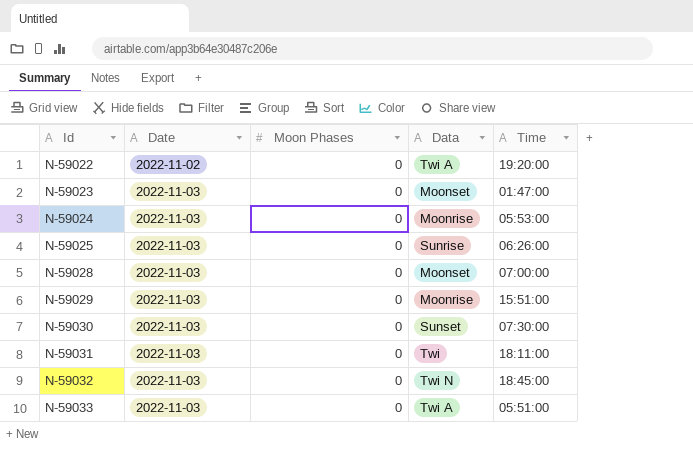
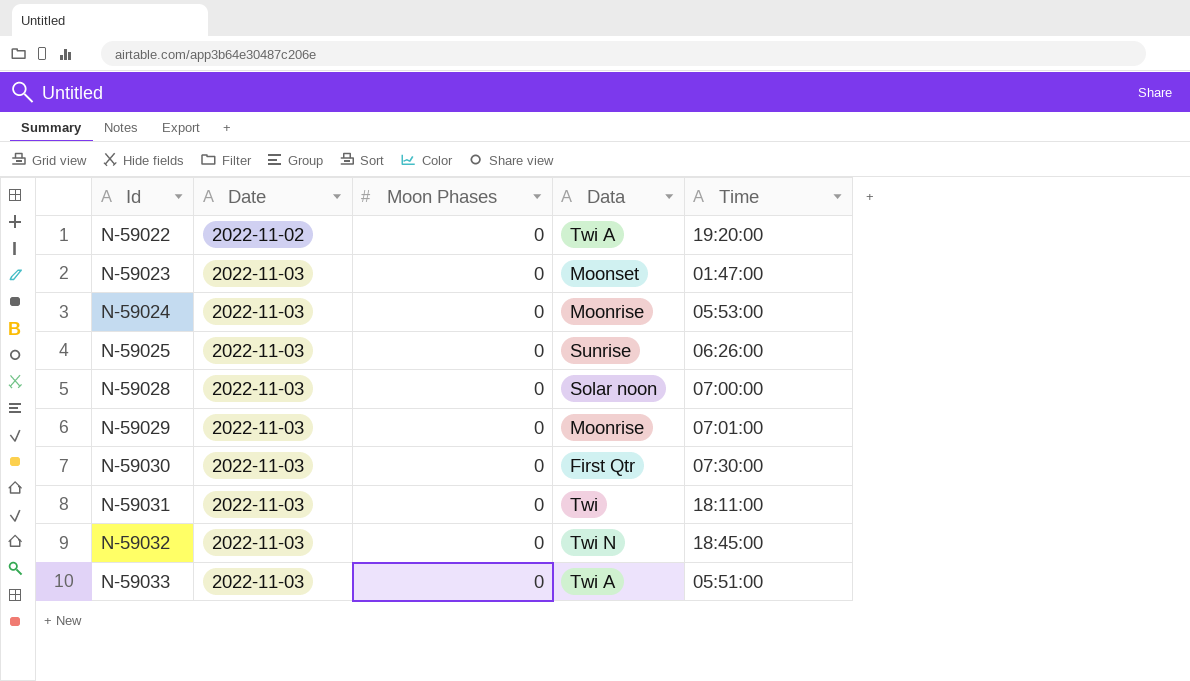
N-59028 | Data: Moonset -> Solar noon
N-59029 | Time: 15:51:00 -> 07:01:00
N-59030 | Data: Sunset -> First Qtr

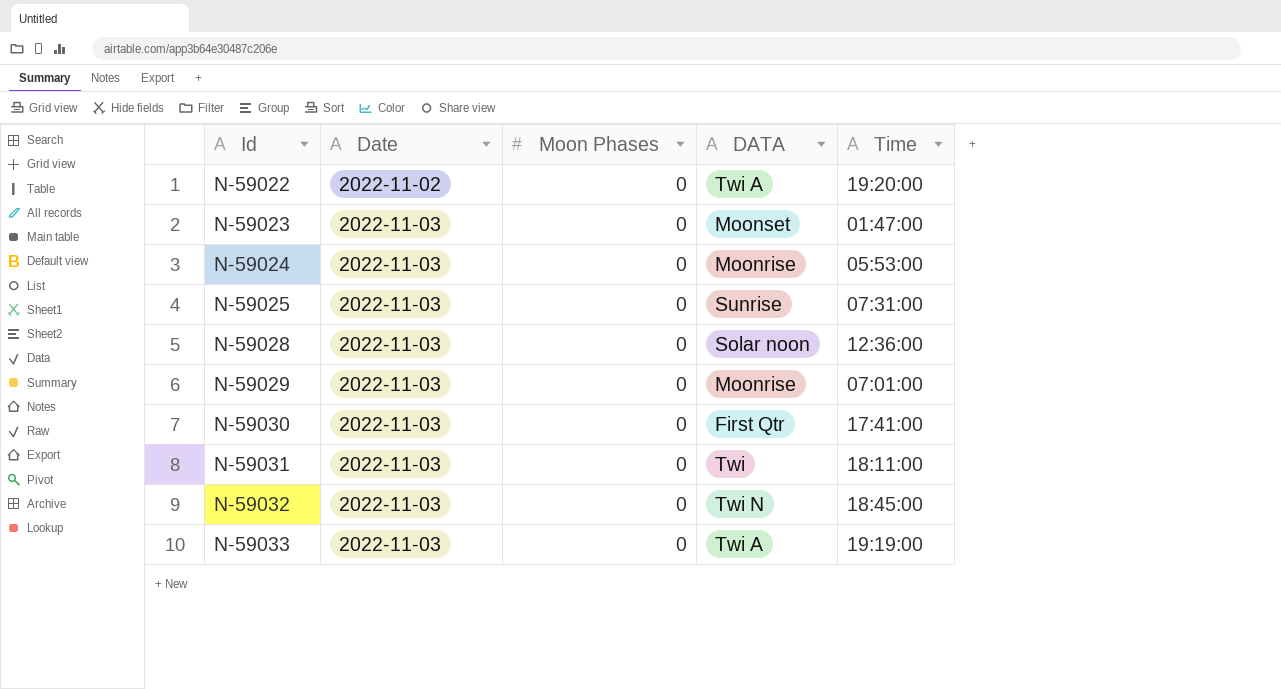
column name: Data -> DATA
N-59025 | Time: 06:26:00 -> 07:31:00
N-59028 | Time: 07:00:00 -> 12:36:00
N-59030 | Time: 07:30:00 -> 17:41:00
N-59033 | Time: 05:51:00 -> 19:19:00

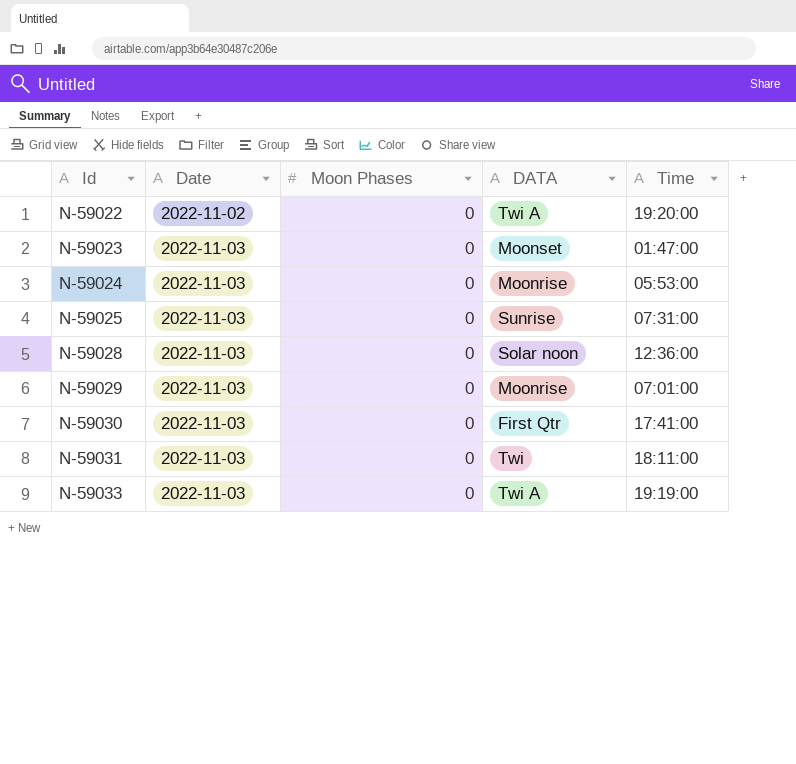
row N-59032: 2022-11-03 | 0 | Twi N | 18:45:00 -> none

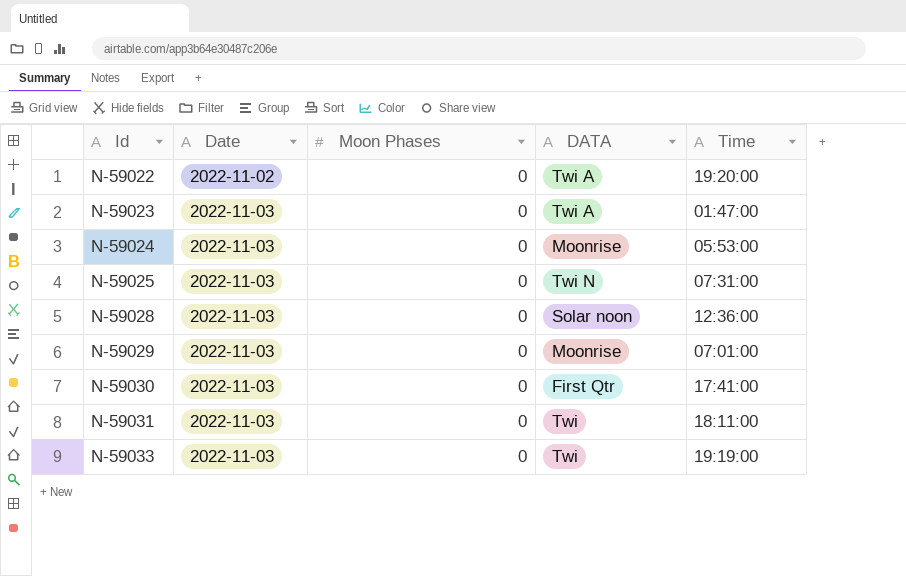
N-59023 | DATA: Moonset -> Twi A
N-59025 | DATA: Sunrise -> Twi N
N-59033 | DATA: Twi A -> Twi

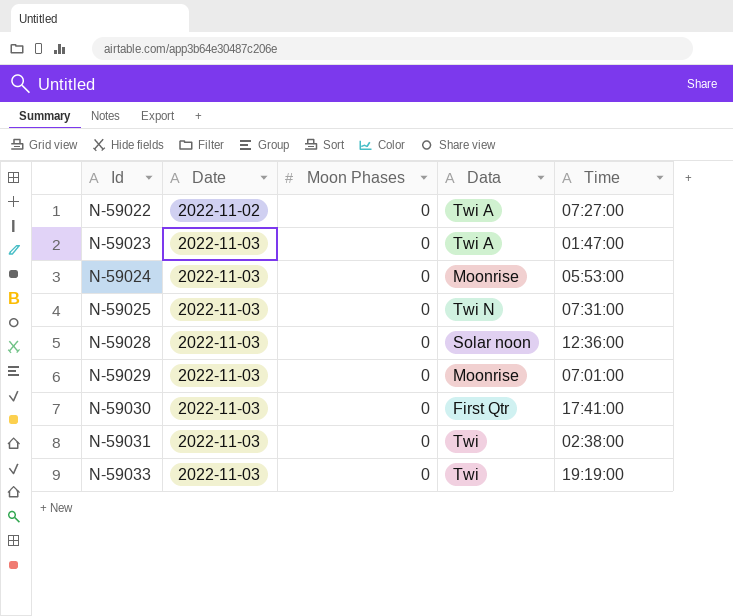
column name: DATA -> Data
N-59022 | Time: 19:20:00 -> 07:27:00
N-59031 | Time: 18:11:00 -> 02:38:00

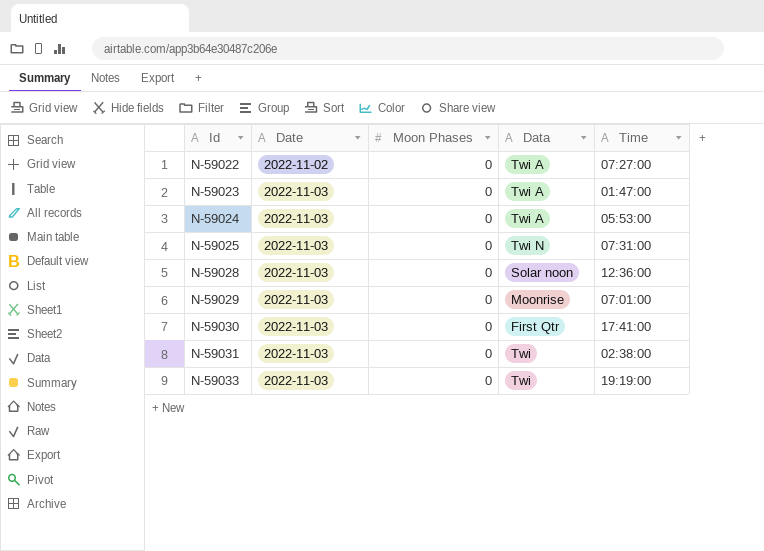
N-59024 | Data: Moonrise -> Twi A

